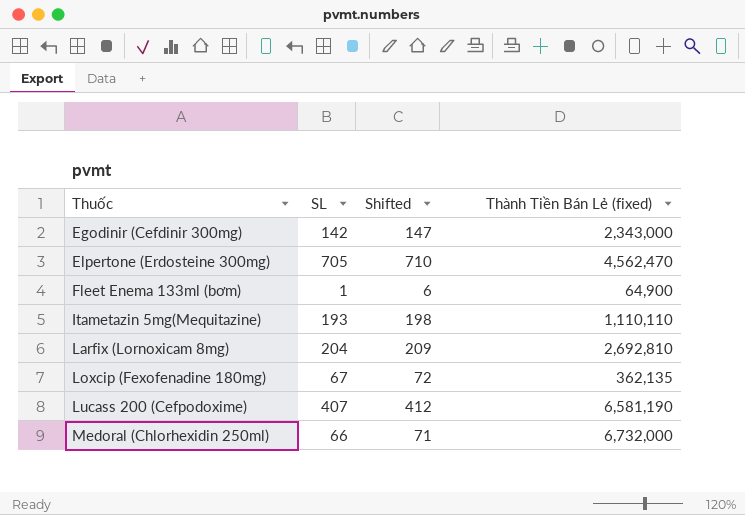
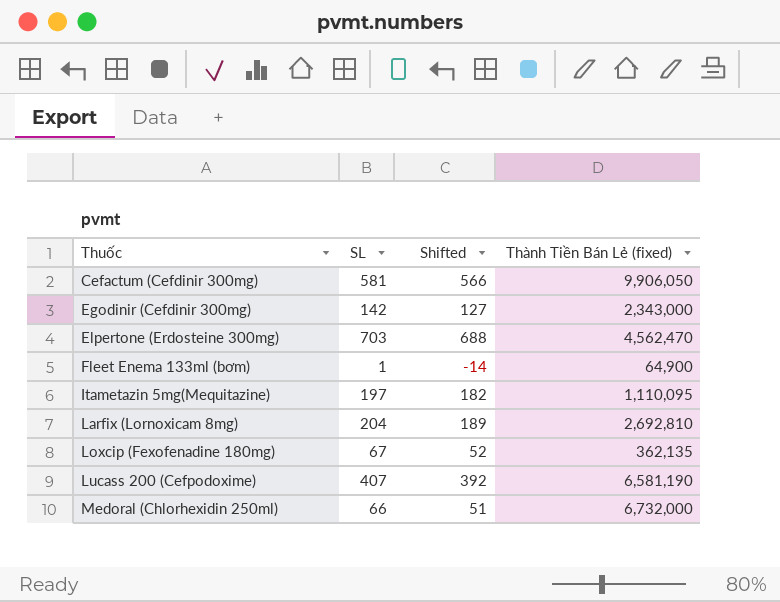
column Shifted | formula: [SL] + 5 -> [SL] - 15
row Cefactum (Cefdinir 300mg): none -> 581 | 566 | 9,906,050
Elpertone (Erdosteine 300mg) | SL: 705 -> 703
Itametazin 5mg(Mequitazine) | SL: 193 -> 197
Itametazin 5mg(Mequitazine) | Thành Tiền Bán Lẻ (fixed): 1,110,110 -> 1,110,095

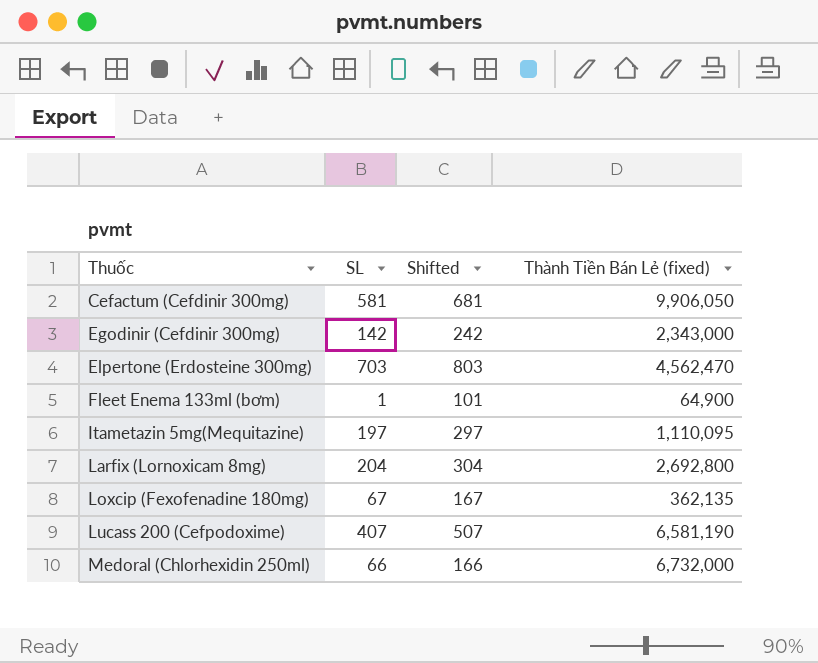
column Shifted | formula: [SL] - 15 -> [SL] + 100
Larfix (Lornoxicam 8mg) | Thành Tiền Bán Lẻ (fixed): 2,692,810 -> 2,692,800

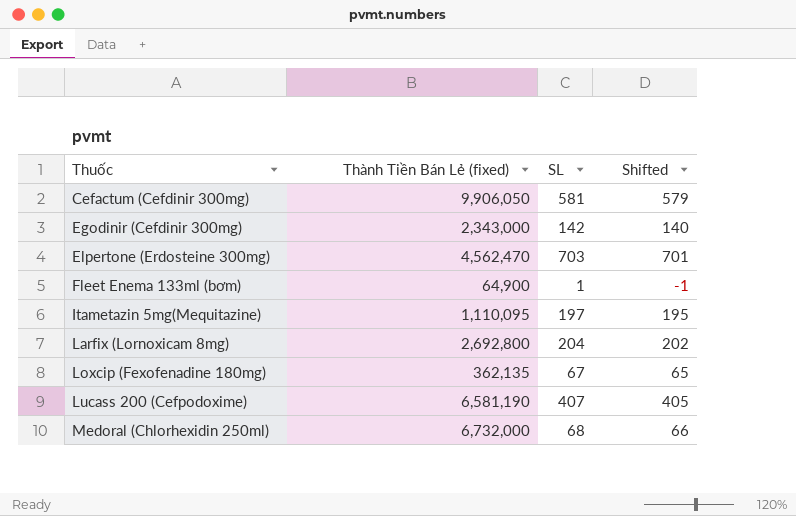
column Thành Tiền Bán Lẻ (fixed) | position: 4 -> 2
column Shifted | formula: [SL] + 100 -> [SL] - 2
Medoral (Chlorhexidin 250ml) | SL: 66 -> 68

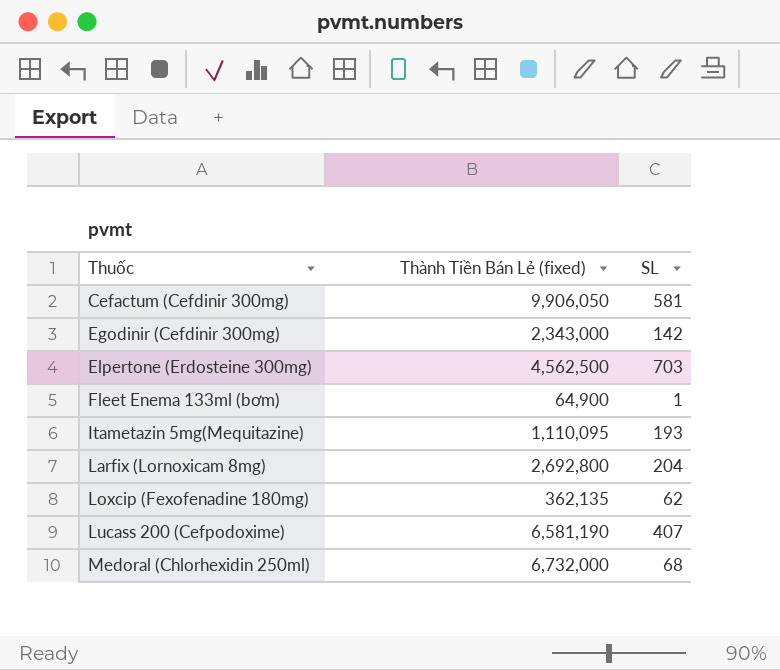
column Shifted | formula: [SL] - 2 -> none
Elpertone (Erdosteine 300mg) | Thành Tiền Bán Lẻ (fixed): 4,562,470 -> 4,562,500
Itametazin 5mg(Mequitazine) | SL: 197 -> 193
Loxcip (Fexofenadine 180mg) | SL: 67 -> 62

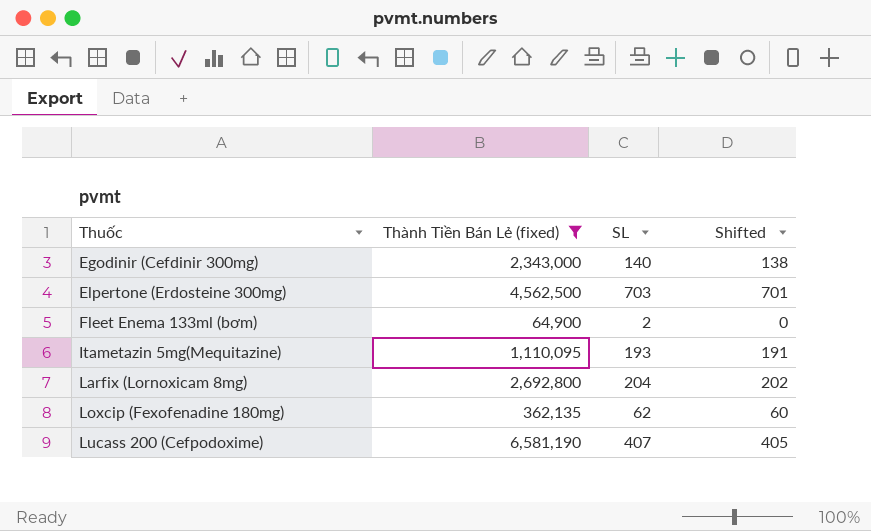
filter: none -> Thành Tiền Bán Lẻ (fixed) <= 6,581,190
column Shifted | formula: none -> [SL] - 2
Egodinir (Cefdinir 300mg) | SL: 142 -> 140
Fleet Enema 133ml (bơm) | SL: 1 -> 2

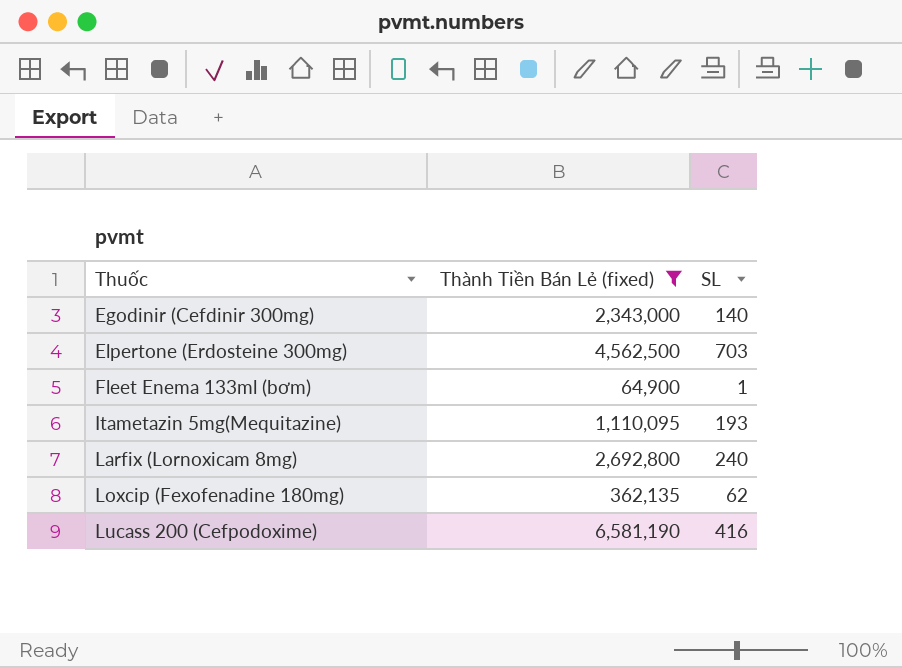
column Shifted | formula: [SL] - 2 -> none
Fleet Enema 133ml (bơm) | SL: 2 -> 1
Larfix (Lornoxicam 8mg) | SL: 204 -> 240
Lucass 200 (Cefpodoxime) | SL: 407 -> 416

